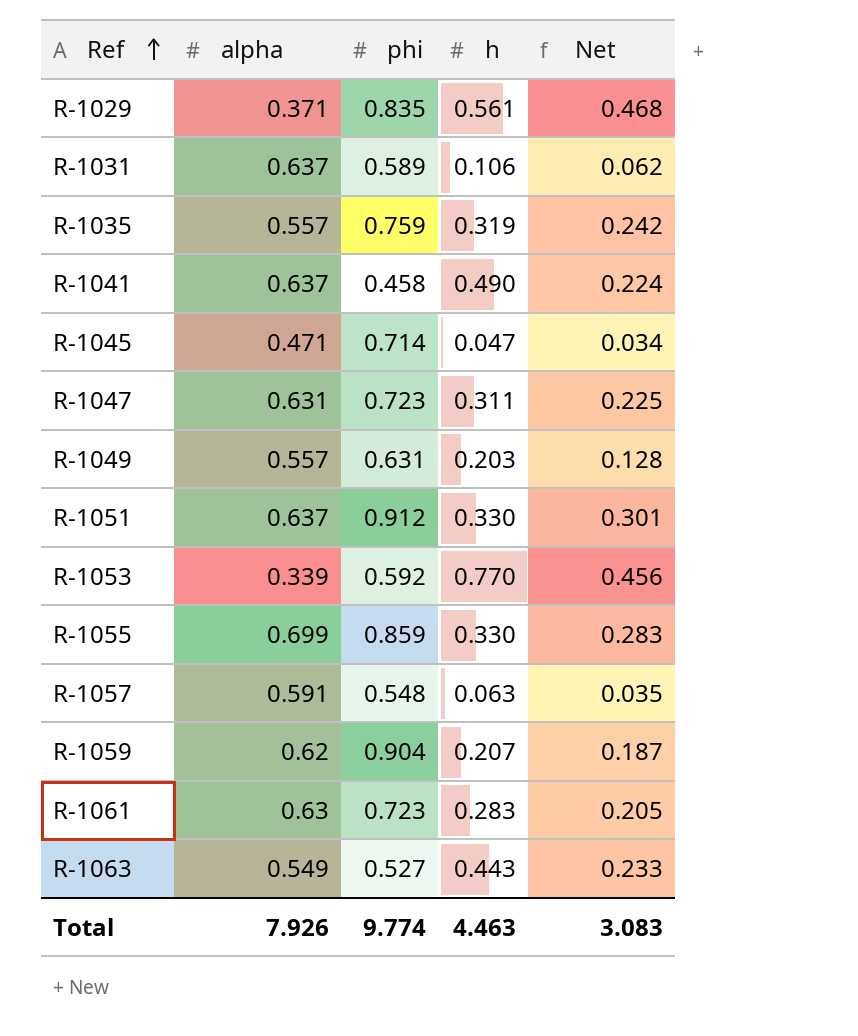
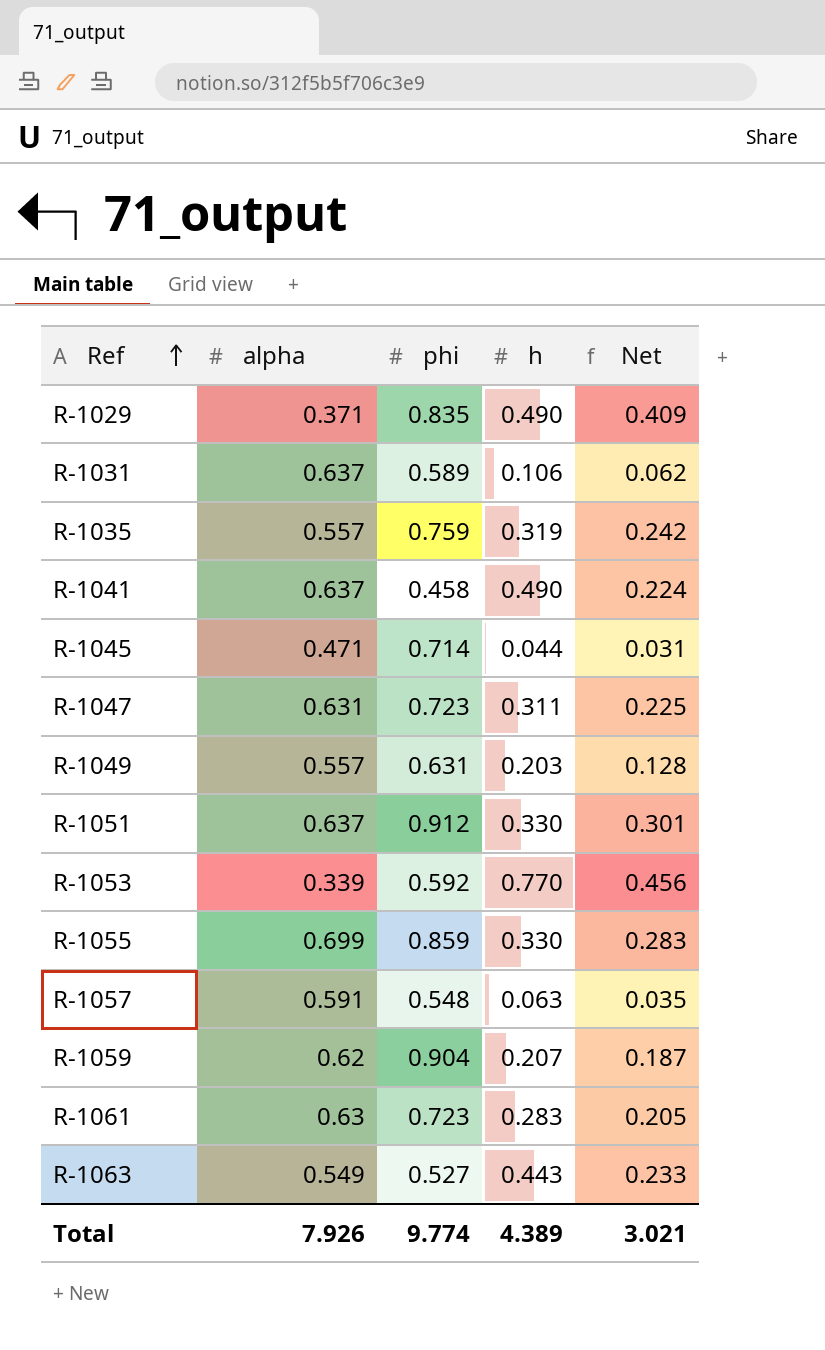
R-1029 | h: 0.561 -> 0.490
R-1029 | Net: 0.468 -> 0.409
R-1045 | h: 0.047 -> 0.044
R-1045 | Net: 0.034 -> 0.031
Total | h: 4.463 -> 4.389
Total | Net: 3.083 -> 3.021

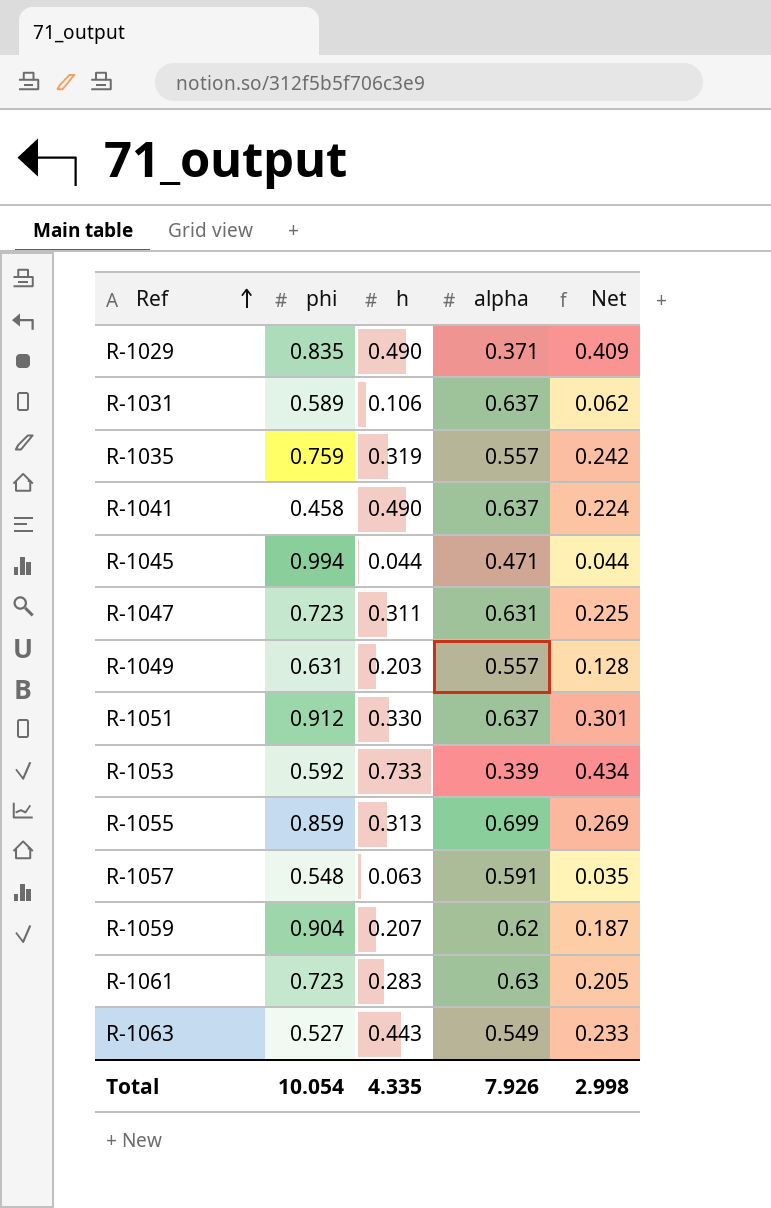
column alpha | position: 2 -> 4
R-1045 | phi: 0.714 -> 0.994
R-1045 | Net: 0.031 -> 0.044
R-1053 | h: 0.770 -> 0.733
R-1053 | Net: 0.456 -> 0.434
R-1055 | h: 0.330 -> 0.313
R-1055 | Net: 0.283 -> 0.269
Total | phi: 9.774 -> 10.054
Total | h: 4.389 -> 4.335
Total | Net: 3.021 -> 2.998

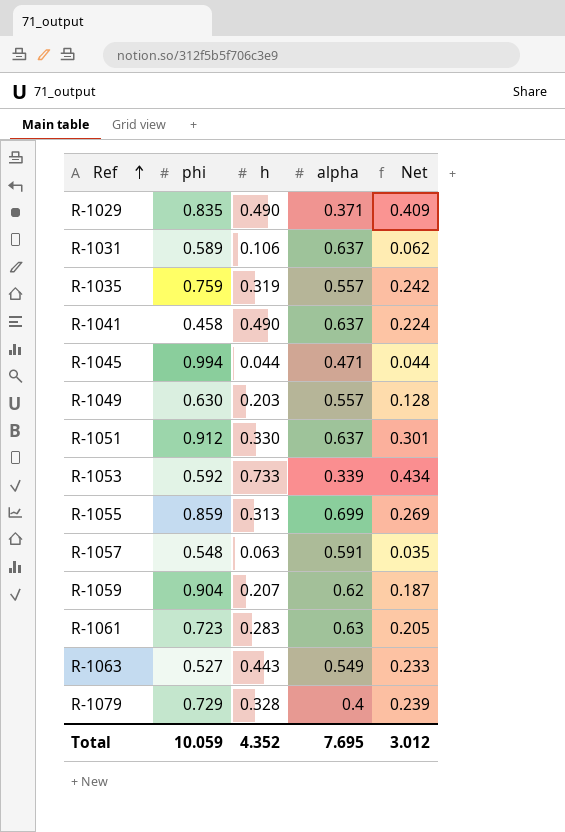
row R-1047: 0.723 | 0.311 | 0.631 | 0.225 -> none
R-1049 | phi: 0.631 -> 0.630
row R-1079: none -> 0.729 | 0.328 | 0.4 | 0.239
Total | phi: 10.054 -> 10.059
Total | h: 4.335 -> 4.352
Total | alpha: 7.926 -> 7.695
Total | Net: 2.998 -> 3.012

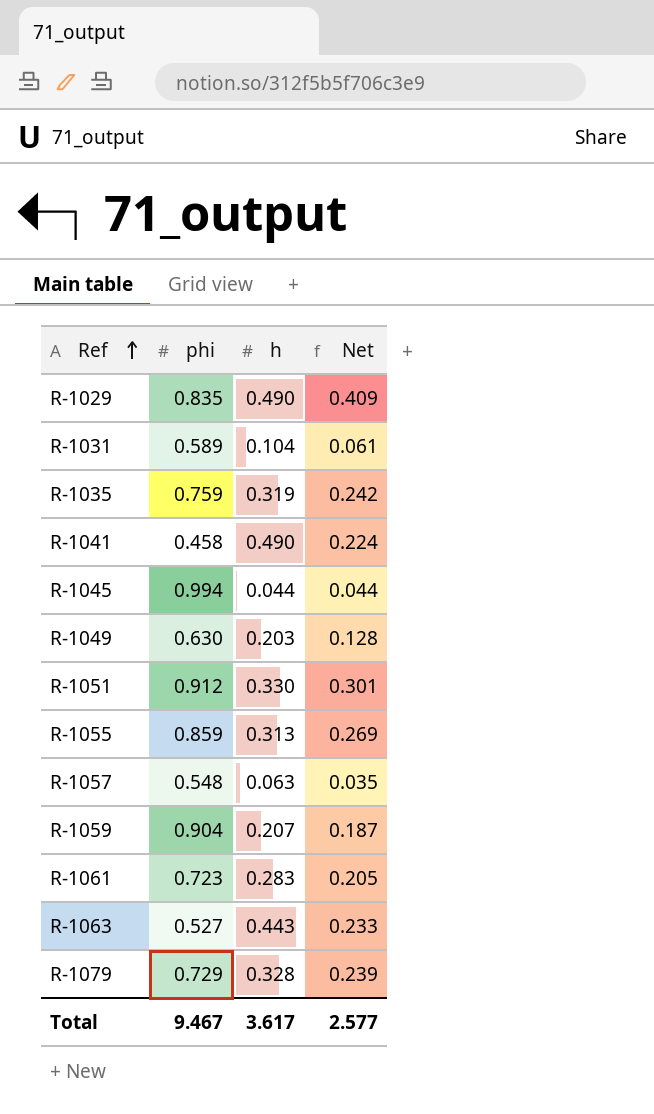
column alpha | position: 4 -> none
row R-1053: 0.592 | 0.733 | 0.339 | 0.434 -> none
R-1031 | h: 0.106 -> 0.104
R-1031 | Net: 0.062 -> 0.061
Total | phi: 10.059 -> 9.467
Total | h: 4.352 -> 3.617
Total | Net: 3.012 -> 2.577

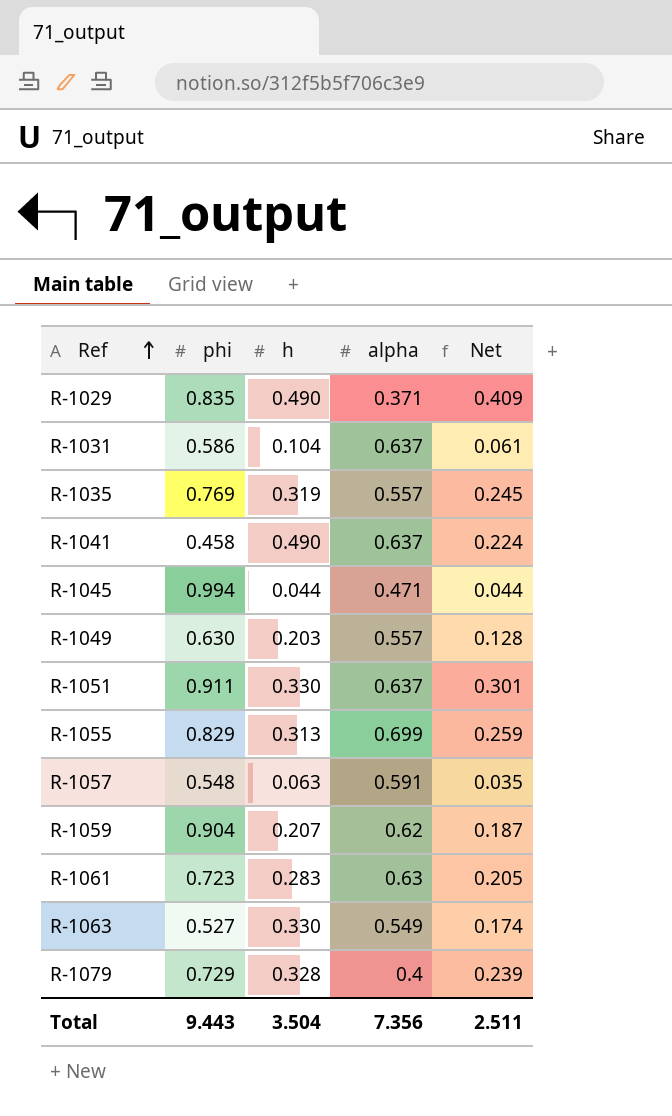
column alpha | position: none -> 4
R-1031 | phi: 0.589 -> 0.586
R-1035 | phi: 0.759 -> 0.769
R-1035 | Net: 0.242 -> 0.245
R-1051 | phi: 0.912 -> 0.911
R-1055 | phi: 0.859 -> 0.829
R-1055 | Net: 0.269 -> 0.259
R-1063 | h: 0.443 -> 0.330
R-1063 | Net: 0.233 -> 0.174
Total | phi: 9.467 -> 9.443
Total | h: 3.617 -> 3.504
Total | Net: 2.577 -> 2.511

